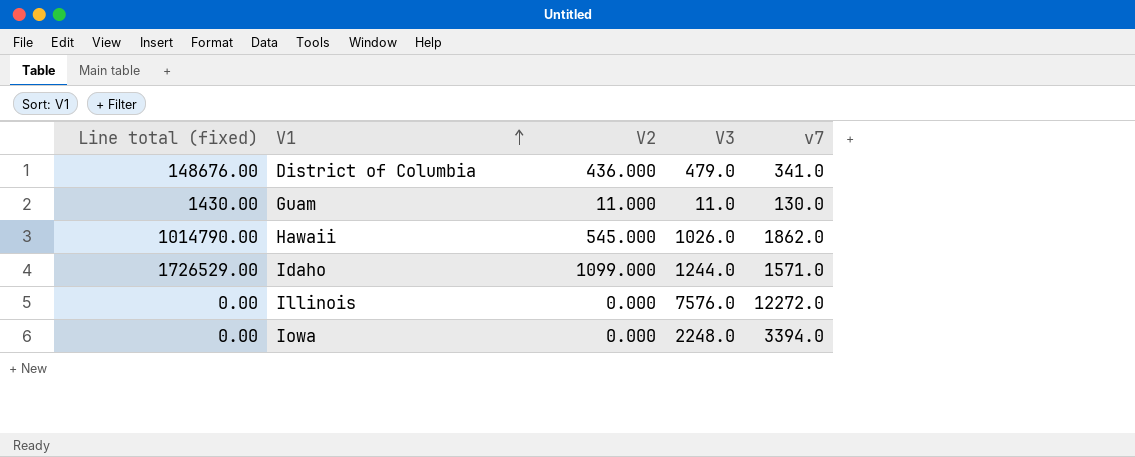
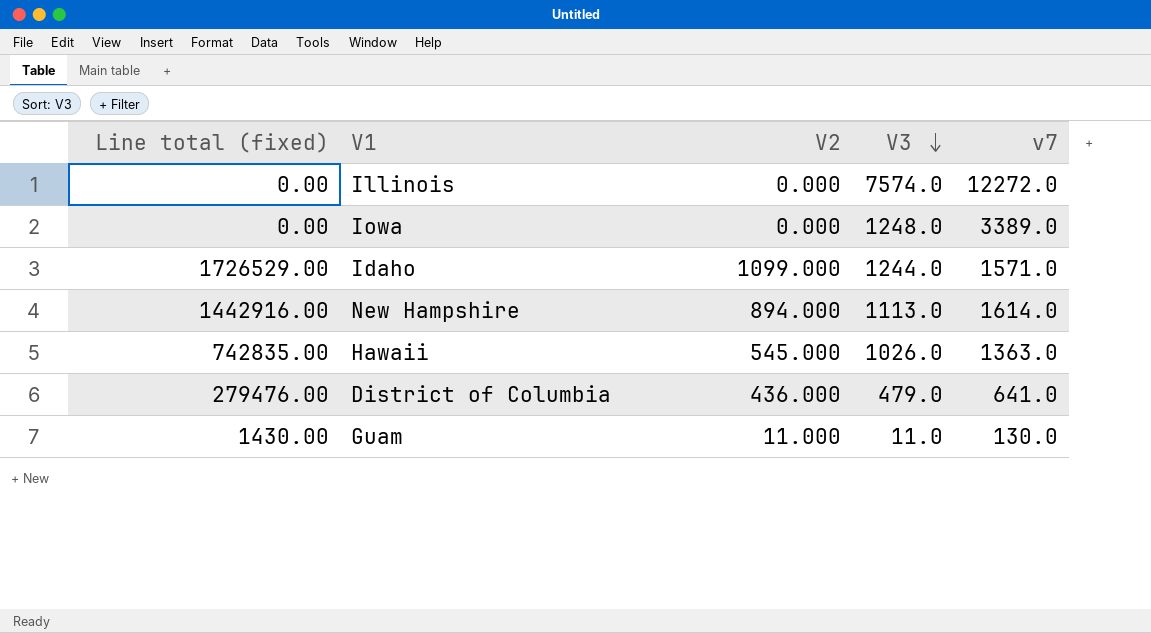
row order: V1 ascending -> V3 descending
Illinois | V3: 7576.0 -> 7574.0
Iowa | V3: 2248.0 -> 1248.0
Iowa | v7: 3394.0 -> 3389.0
row New Hampshire: none -> 1442916.00 | 894.000 | 1113.0 | 1614.0
Hawaii | Line total (fixed): 1014790.00 -> 742835.00
Hawaii | v7: 1862.0 -> 1363.0
District of Columbia | Line total (fixed): 148676.00 -> 279476.00
District of Columbia | v7: 341.0 -> 641.0

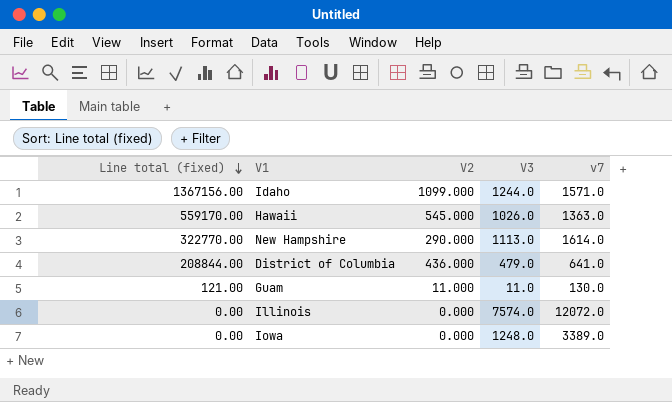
row order: V3 descending -> Line total (fixed) descending
column Line total (fixed) | formula: [V2] * [v7] -> [V2] * [V3]
New Hampshire | V2: 894.000 -> 290.000
Illinois | v7: 12272.0 -> 12072.0

